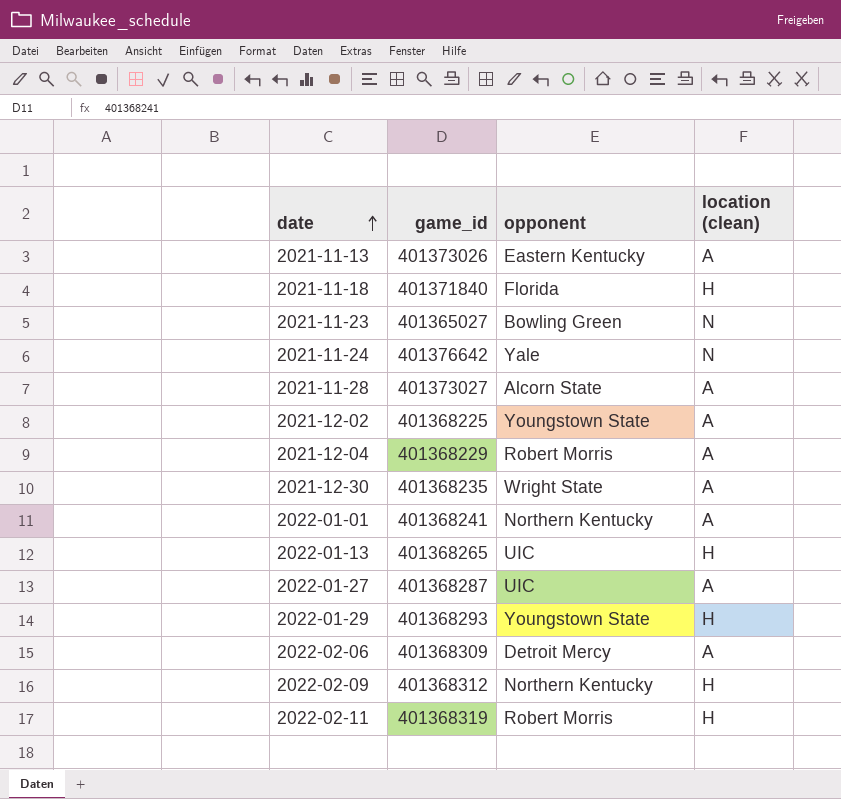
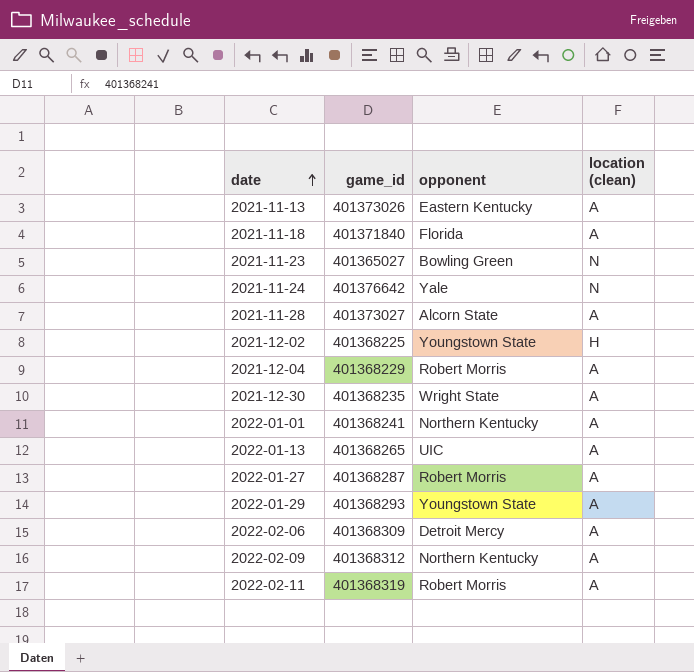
2021-11-18 | location (clean): H -> A
2021-12-02 | location (clean): A -> H
2022-01-13 | location (clean): H -> A
2022-01-27 | opponent: UIC -> Robert Morris
2022-01-29 | location (clean): H -> A
2022-02-09 | location (clean): H -> A
2022-02-11 | location (clean): H -> A

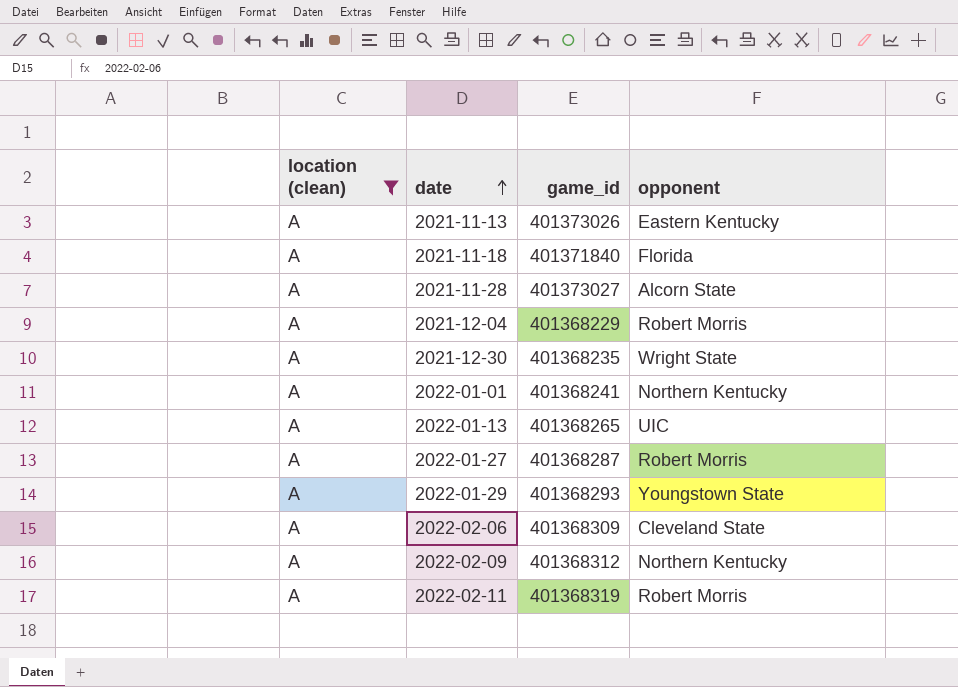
filter: none -> location (clean) = A
column location (clean) | position: 4 -> 1
2022-02-06 | opponent: Detroit Mercy -> Cleveland State

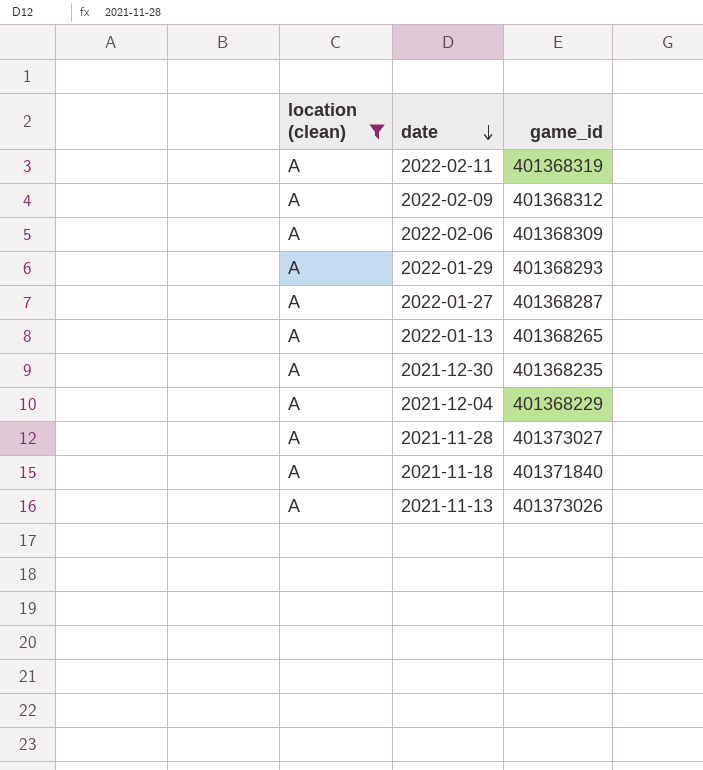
row order: date ascending -> date descending
column opponent | position: 4 -> none
row 2022-01-01: A | 401368241 | Northern Kentucky -> none

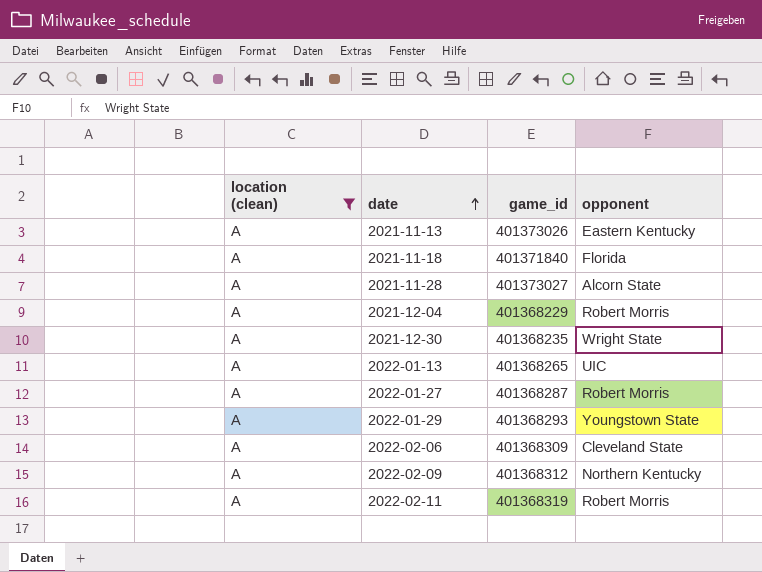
row order: date descending -> date ascending
column opponent | position: none -> 4

